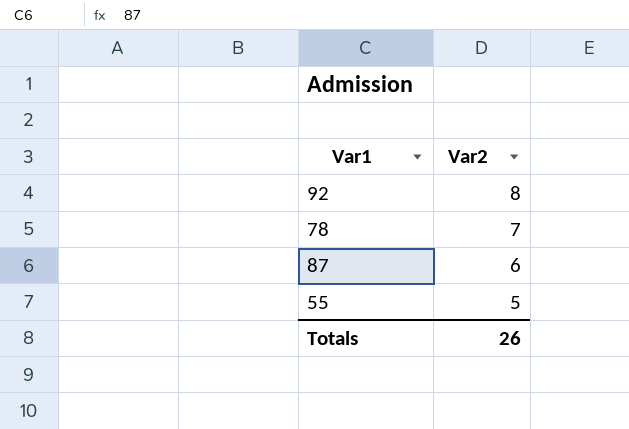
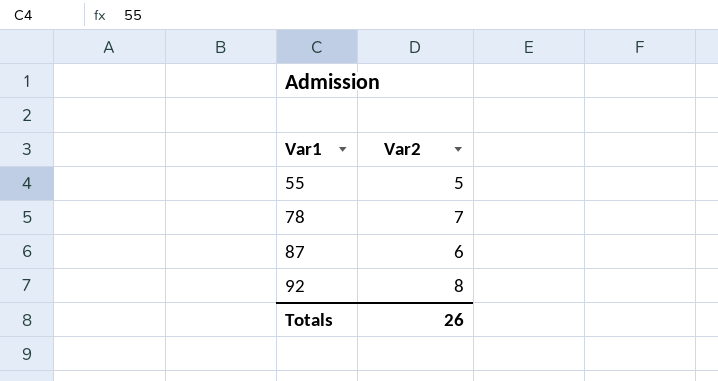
row order: Var2 descending -> Var1 ascending

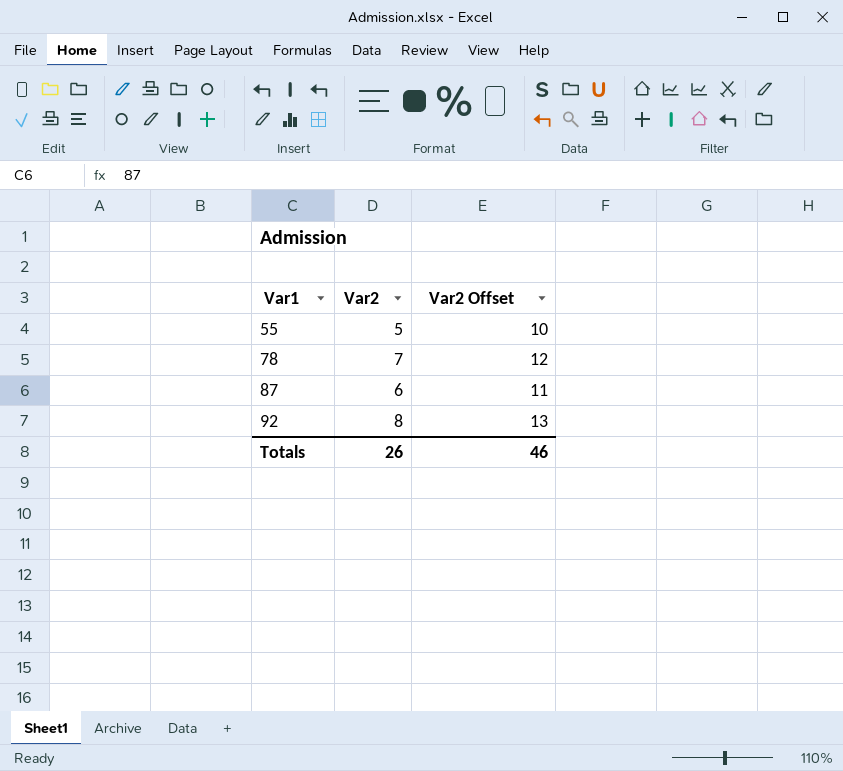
column Var2 Offset | formula: none -> [Var2] + 5

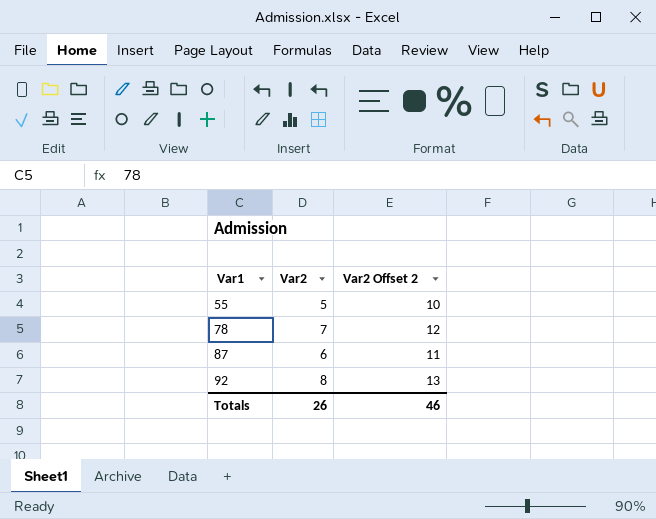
column name: Var2 Offset -> Var2 Offset 2

